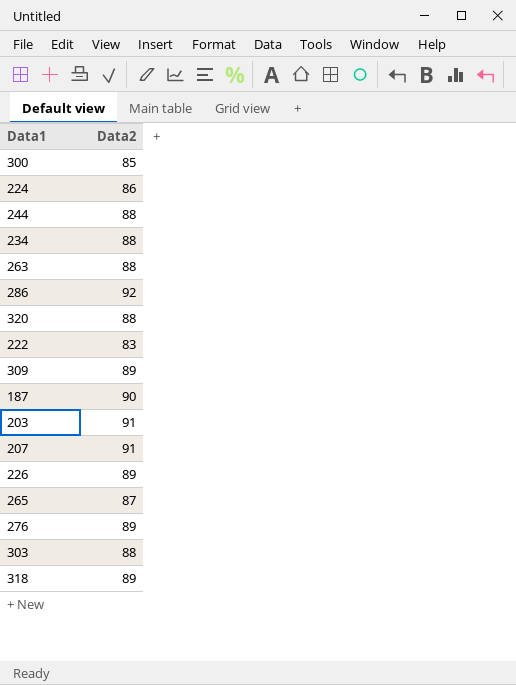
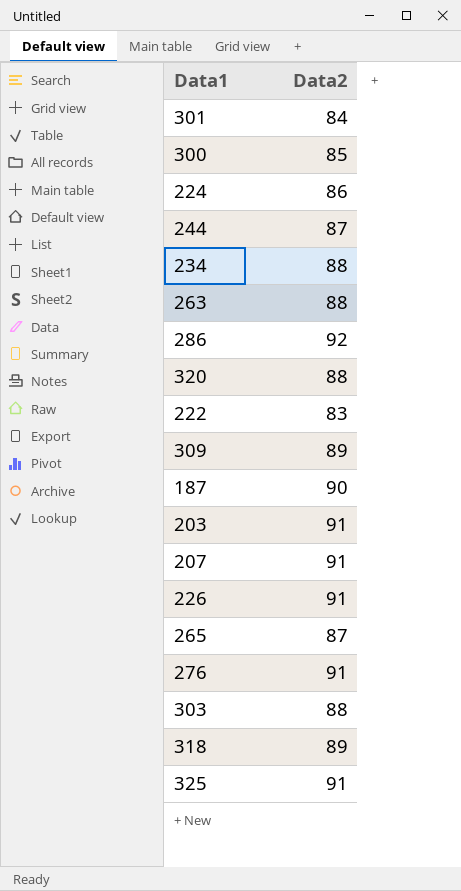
row 301: none -> 84
244 | Data2: 88 -> 87
226 | Data2: 89 -> 91
276 | Data2: 89 -> 91
row 325: none -> 91

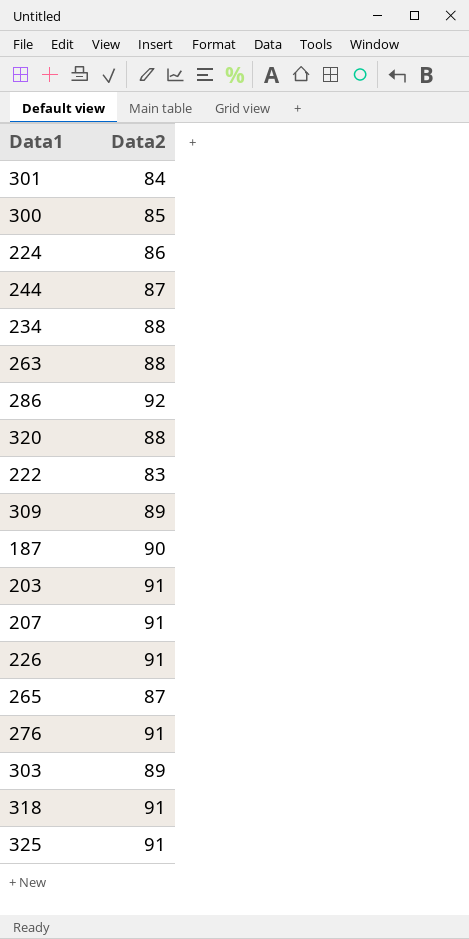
303 | Data2: 88 -> 89
318 | Data2: 89 -> 91

